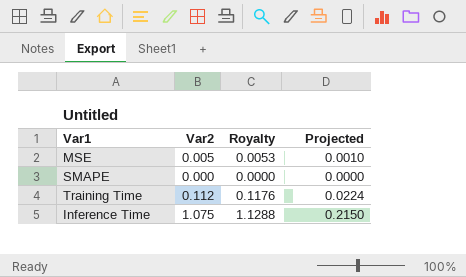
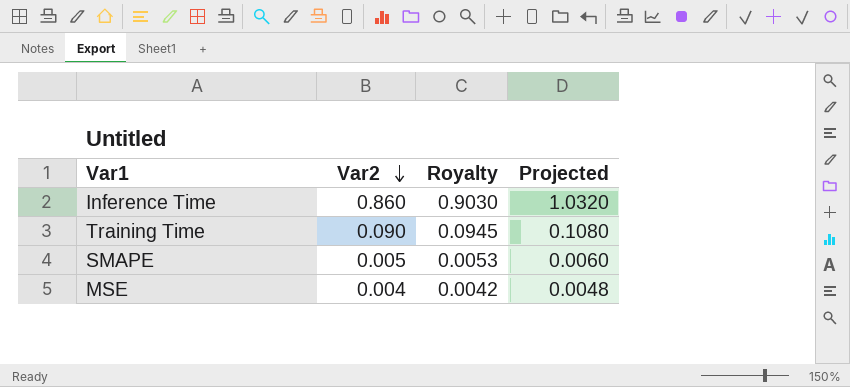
row order: none -> Var2 descending
column Projected | formula: [Var2] * 0.2 -> [Var2] * 1.2
Inference Time | Var2: 1.075 -> 0.860
Inference Time | Royalty: 1.1288 -> 0.9030
Training Time | Var2: 0.112 -> 0.090
Training Time | Royalty: 0.1176 -> 0.0945
SMAPE | Var2: 0.000 -> 0.005
SMAPE | Royalty: 0.0000 -> 0.0053
MSE | Var2: 0.005 -> 0.004
MSE | Royalty: 0.0053 -> 0.0042

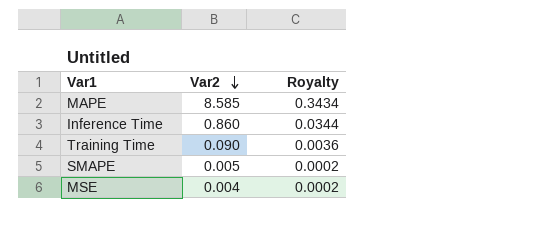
column Projected | formula: [Var2] * 1.2 -> none
column Royalty | formula: [Var2] * 1.05 -> [Var2] * 0.04
row MAPE: none -> 8.585 | 0.3434

